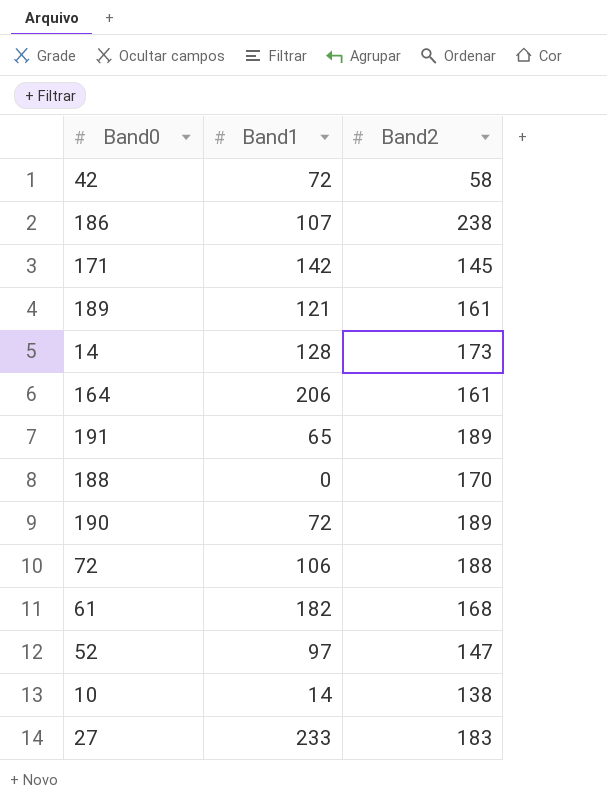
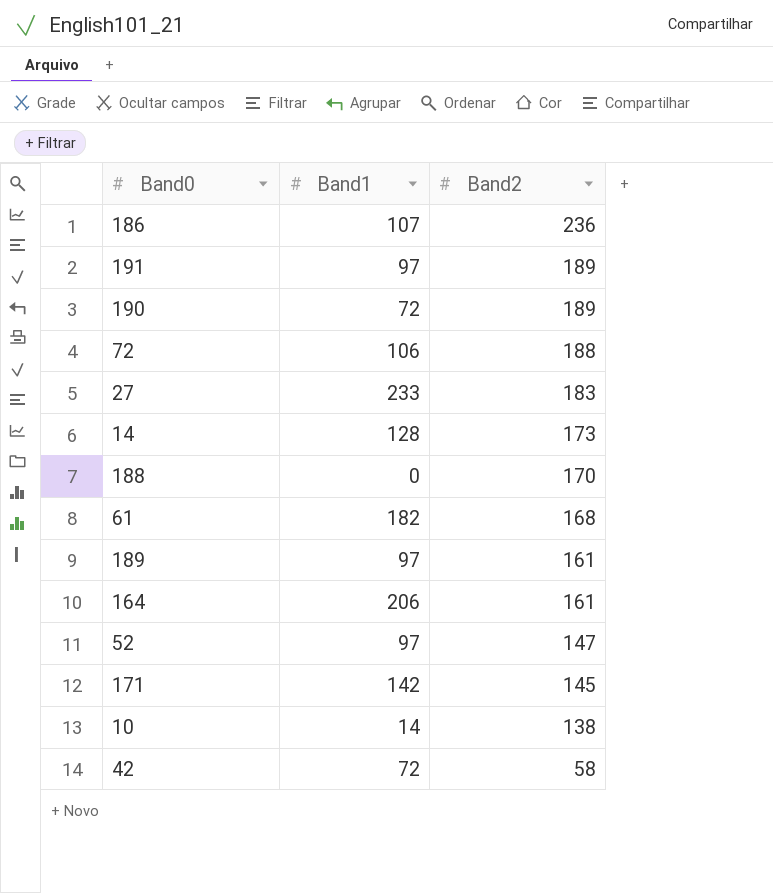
row order: none -> Band2 descending
186 | Band2: 238 -> 236
191 | Band1: 65 -> 97
189 | Band1: 121 -> 97

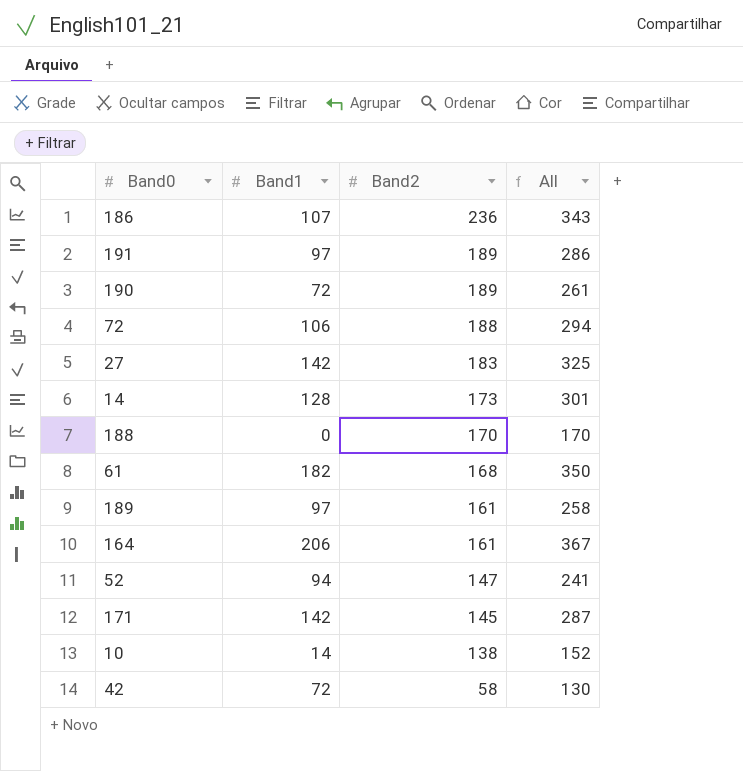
column All | formula: none -> [Band1] + [Band2]
27 | Band1: 233 -> 142
52 | Band1: 97 -> 94

